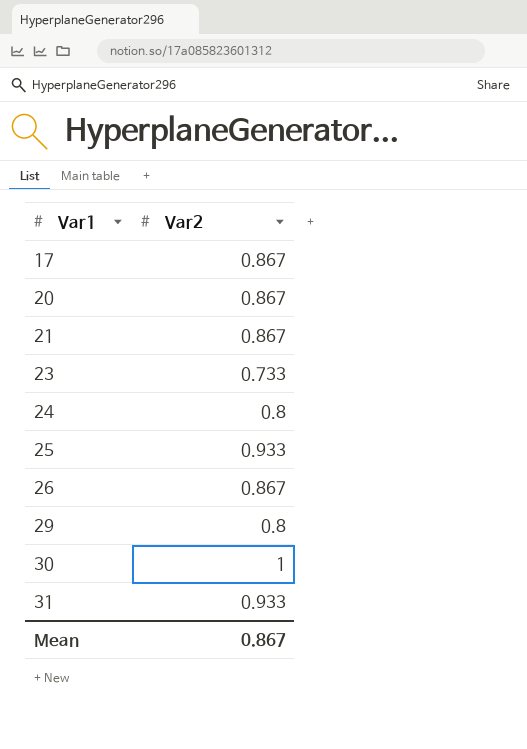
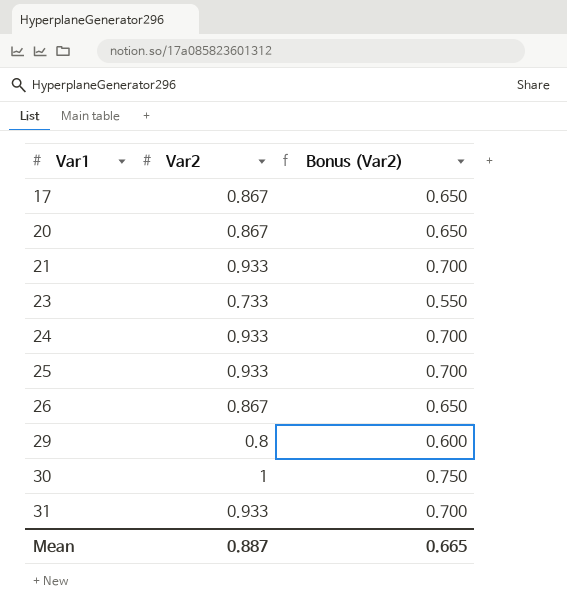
column Bonus (Var2) | formula: none -> [Var2] * 0.75
21 | Var2: 0.867 -> 0.933
24 | Var2: 0.8 -> 0.933
Mean | Var2: 0.867 -> 0.887

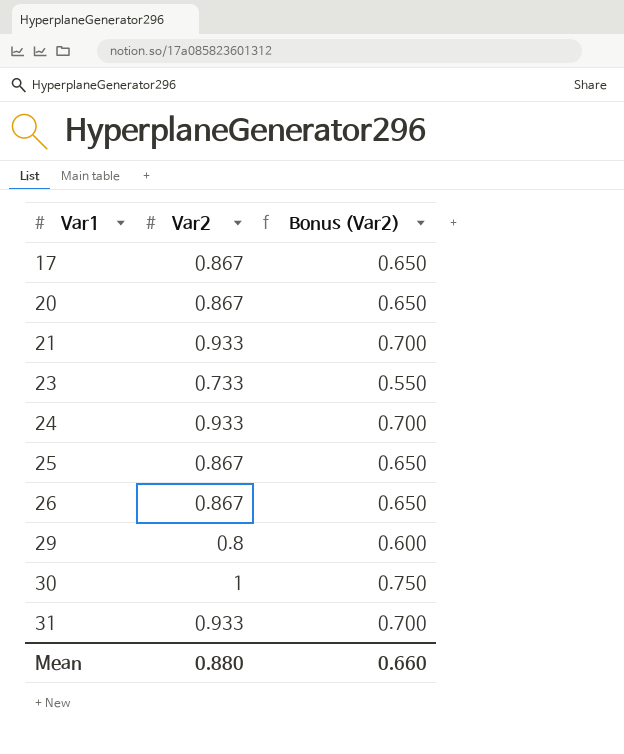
25 | Var2: 0.933 -> 0.867
25 | Bonus (Var2): 0.700 -> 0.650
Mean | Var2: 0.887 -> 0.880
Mean | Bonus (Var2): 0.665 -> 0.660

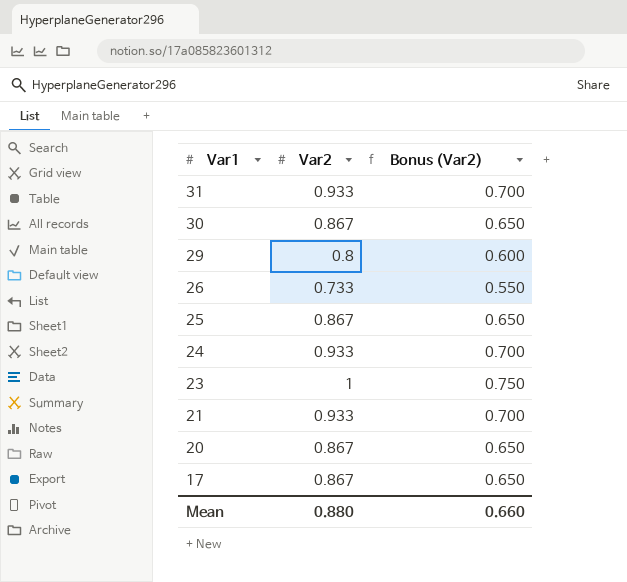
row order: Var1 ascending -> Var1 descending
30 | Var2: 1 -> 0.867
30 | Bonus (Var2): 0.750 -> 0.650
26 | Var2: 0.867 -> 0.733
26 | Bonus (Var2): 0.650 -> 0.550
23 | Var2: 0.733 -> 1
23 | Bonus (Var2): 0.550 -> 0.750

